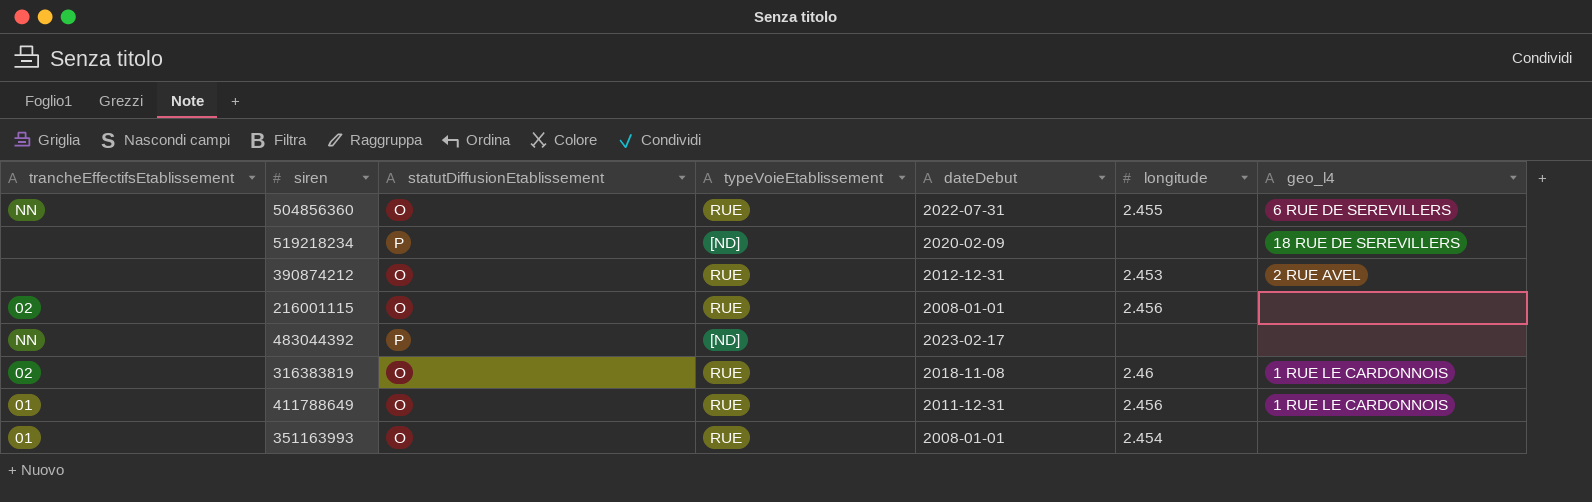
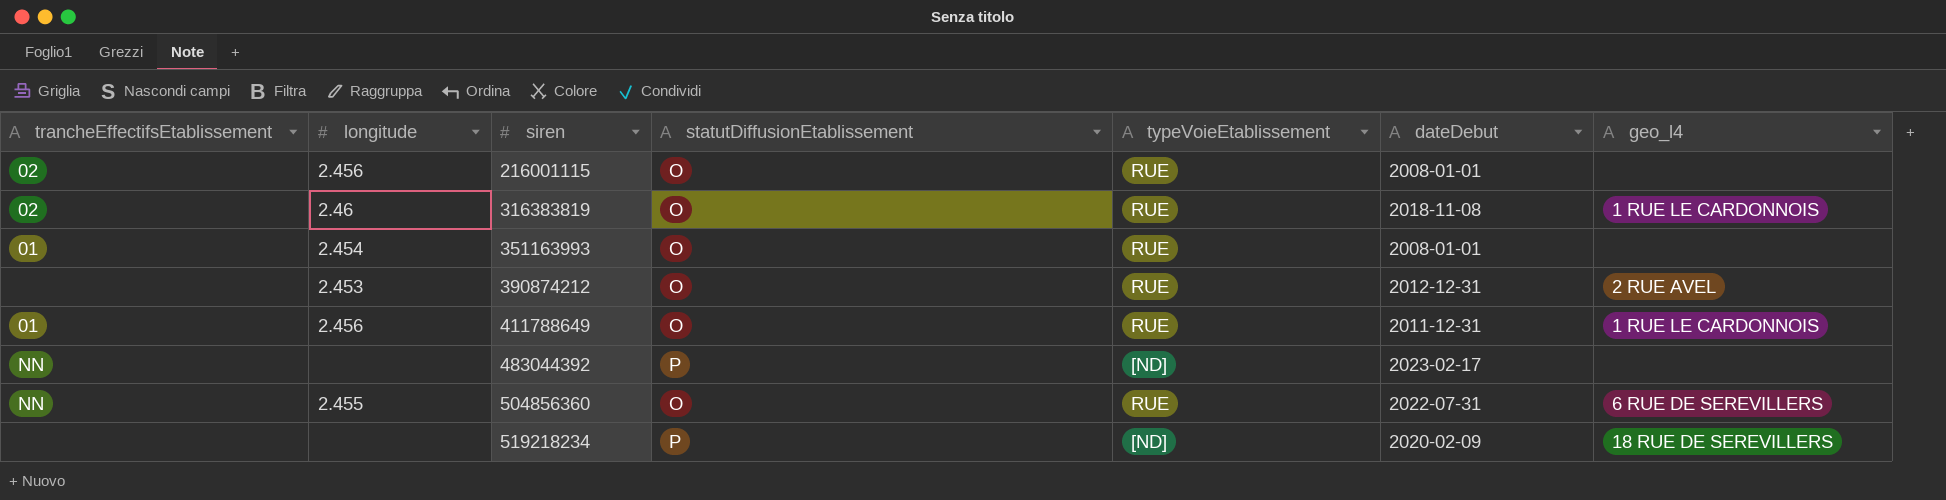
row order: none -> siren ascending
column longitude | position: 6 -> 2

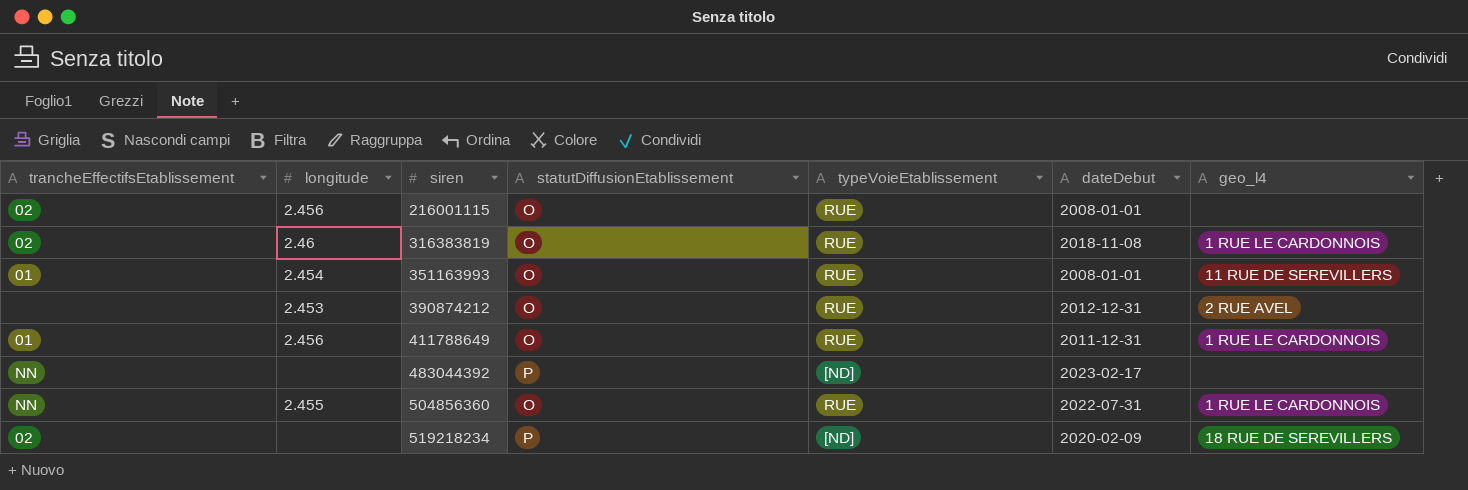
351163993 | geo_l4: none -> 11 RUE DE SEREVILLERS
504856360 | geo_l4: 6 RUE DE SEREVILLERS -> 1 RUE LE CARDONNOIS
519218234 | trancheEffectifsEtablissement: none -> 02

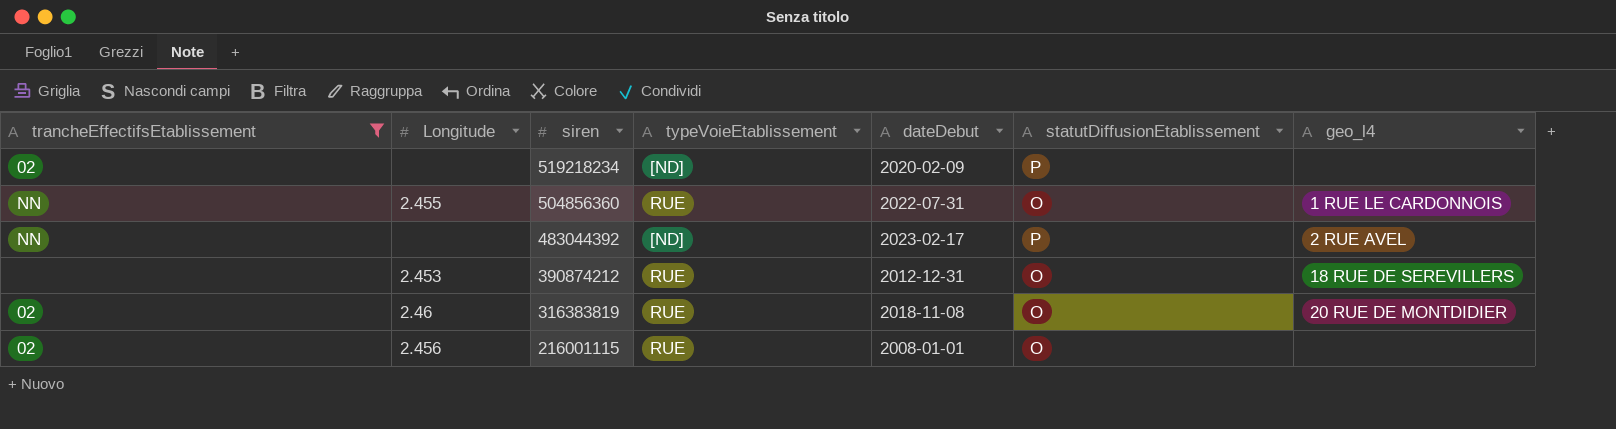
filter: none -> trancheEffectifsEtablissement != 01
row order: siren ascending -> siren descending
column name: longitude -> Longitude
column statutDiffusionEtablissement | position: 4 -> 6
519218234 | geo_l4: 18 RUE DE SEREVILLERS -> none
483044392 | geo_l4: none -> 2 RUE AVEL
390874212 | geo_l4: 2 RUE AVEL -> 18 RUE DE SEREVILLERS
316383819 | geo_l4: 1 RUE LE CARDONNOIS -> 20 RUE DE MONTDIDIER

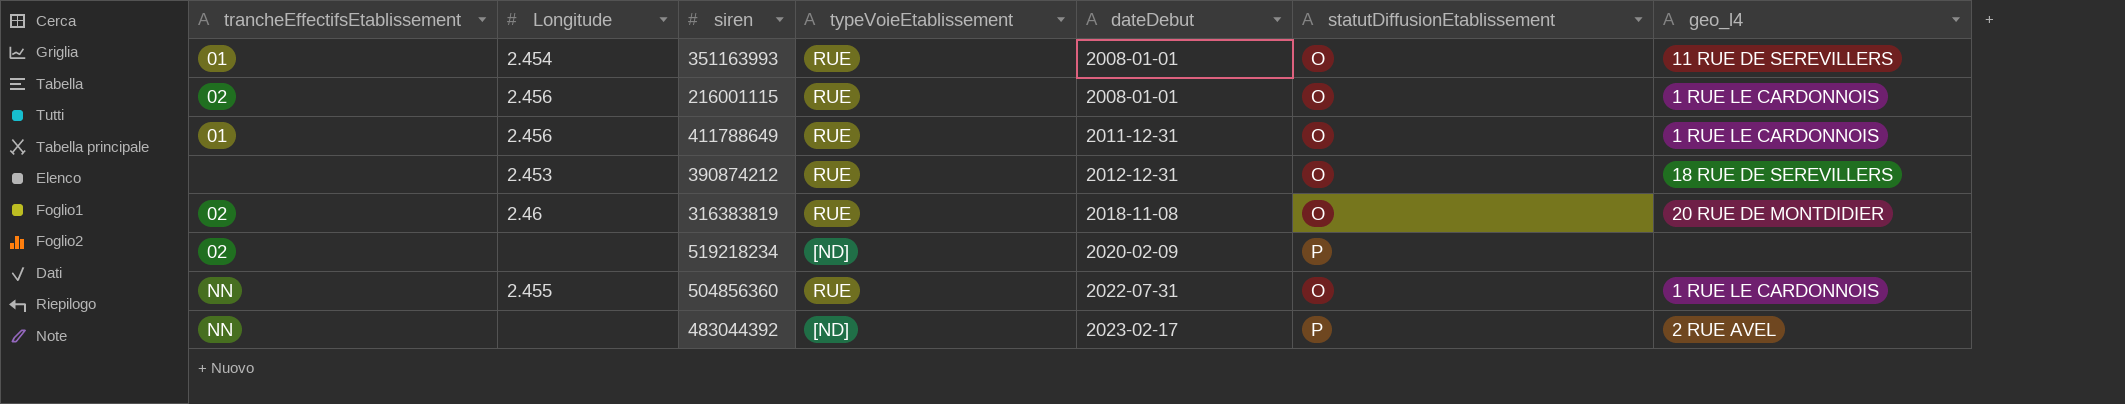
filter: trancheEffectifsEtablissement != 01 -> none
row order: siren descending -> dateDebut ascending
216001115 | geo_l4: none -> 1 RUE LE CARDONNOIS

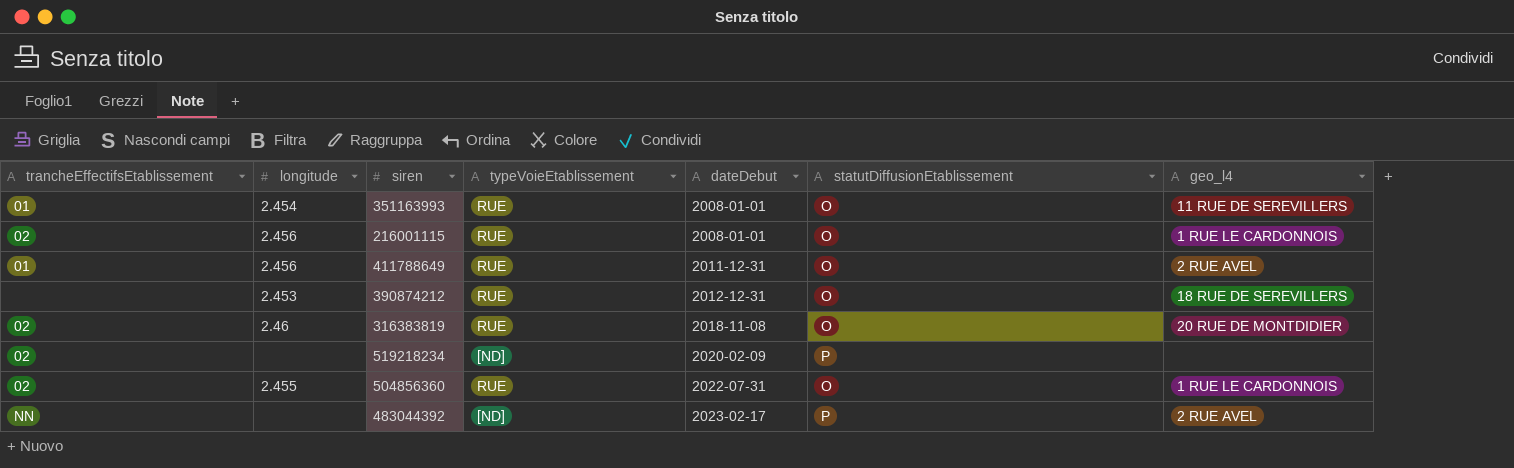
column name: Longitude -> longitude
411788649 | geo_l4: 1 RUE LE CARDONNOIS -> 2 RUE AVEL
504856360 | trancheEffectifsEtablissement: NN -> 02

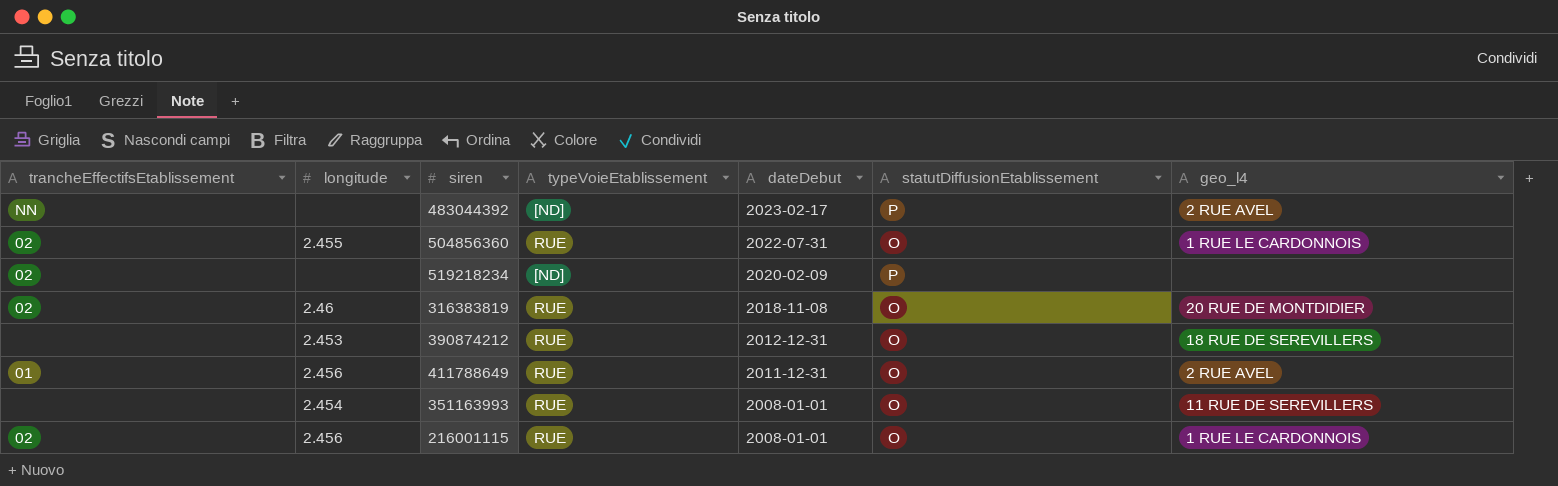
row order: dateDebut ascending -> dateDebut descending
351163993 | trancheEffectifsEtablissement: 01 -> none

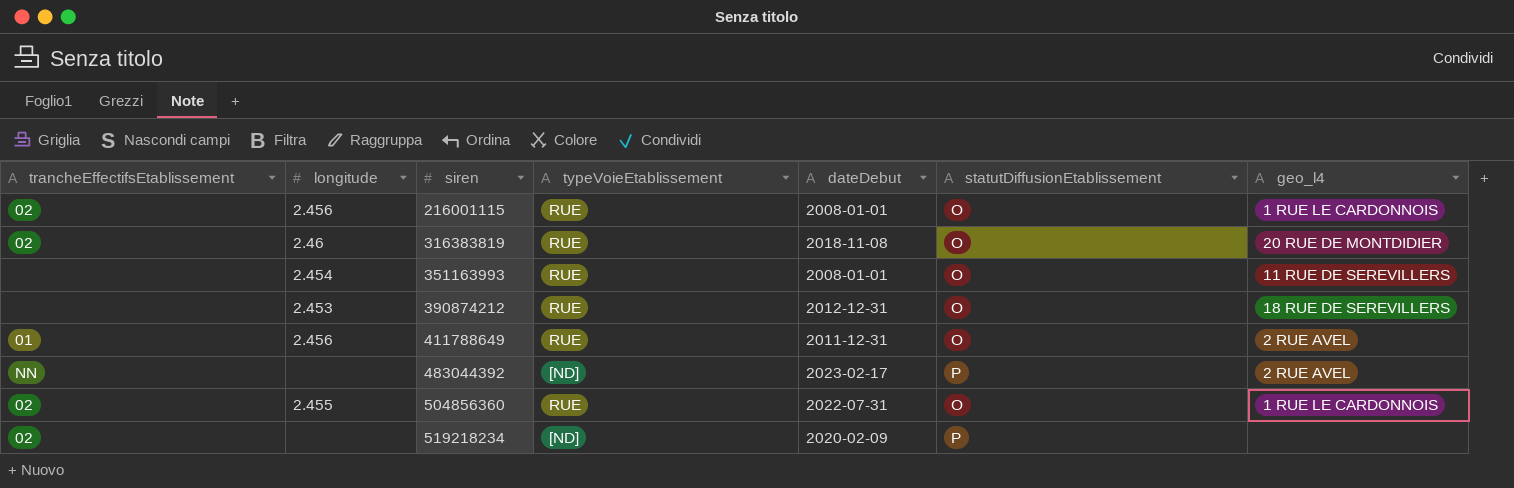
row order: dateDebut descending -> siren ascending

